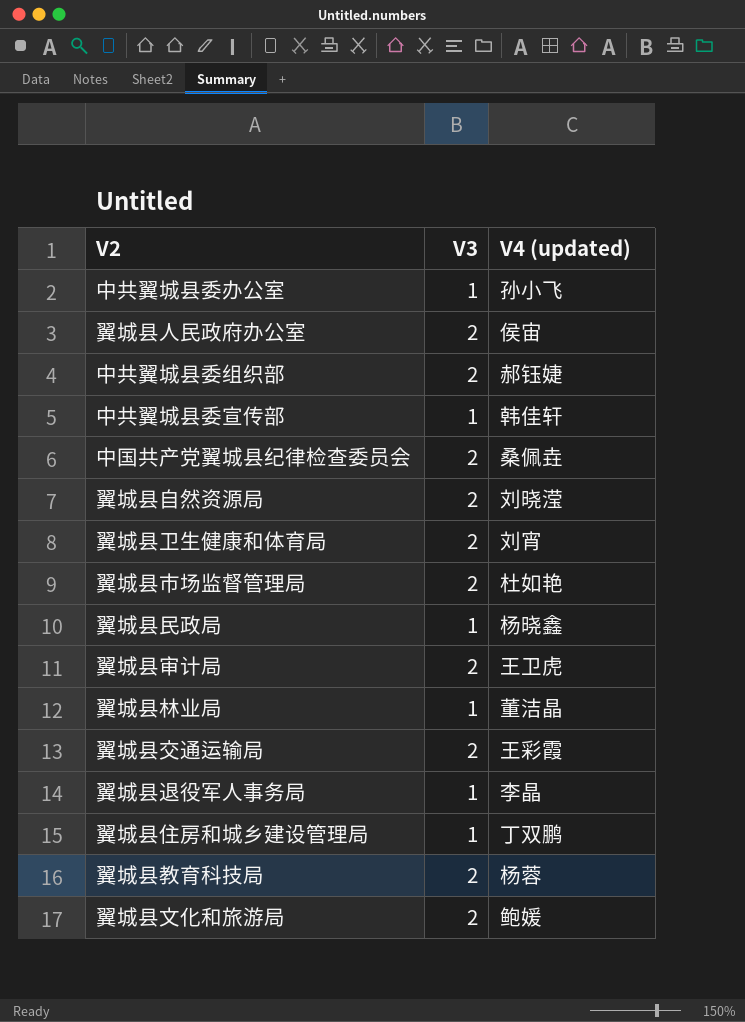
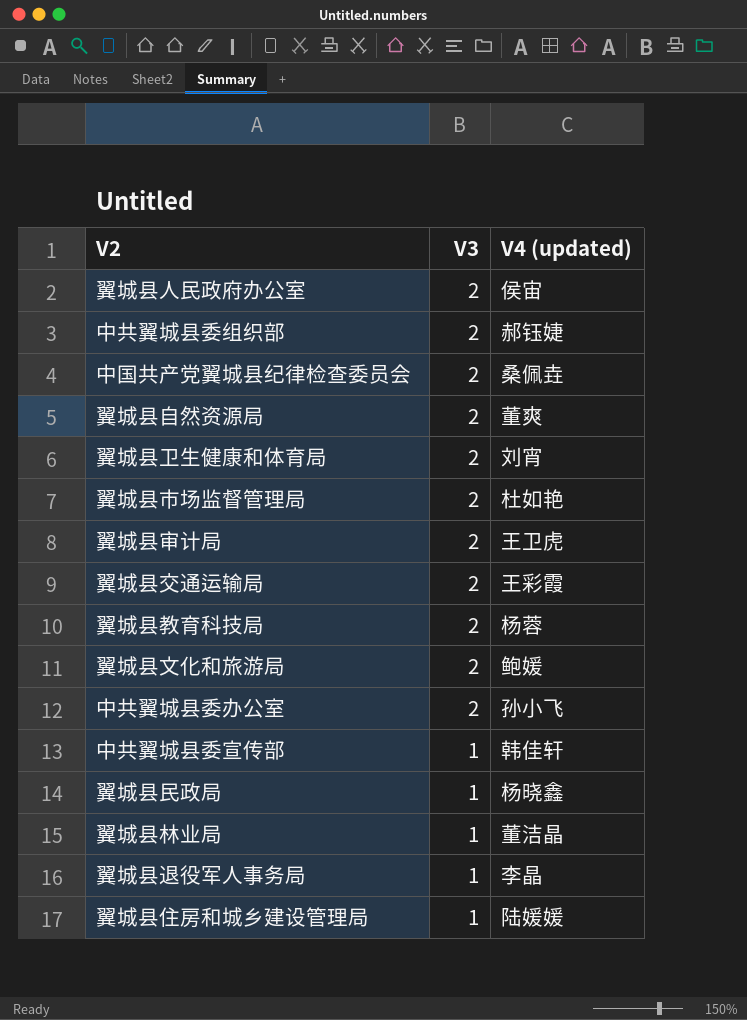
row order: none -> V3 descending
翼城县自然资源局 | V4 (updated): 刘晓滢 -> 董爽
中共翼城县委办公室 | V3: 1 -> 2
翼城县住房和城乡建设管理局 | V4 (updated): 丁双鹏 -> 陆媛媛

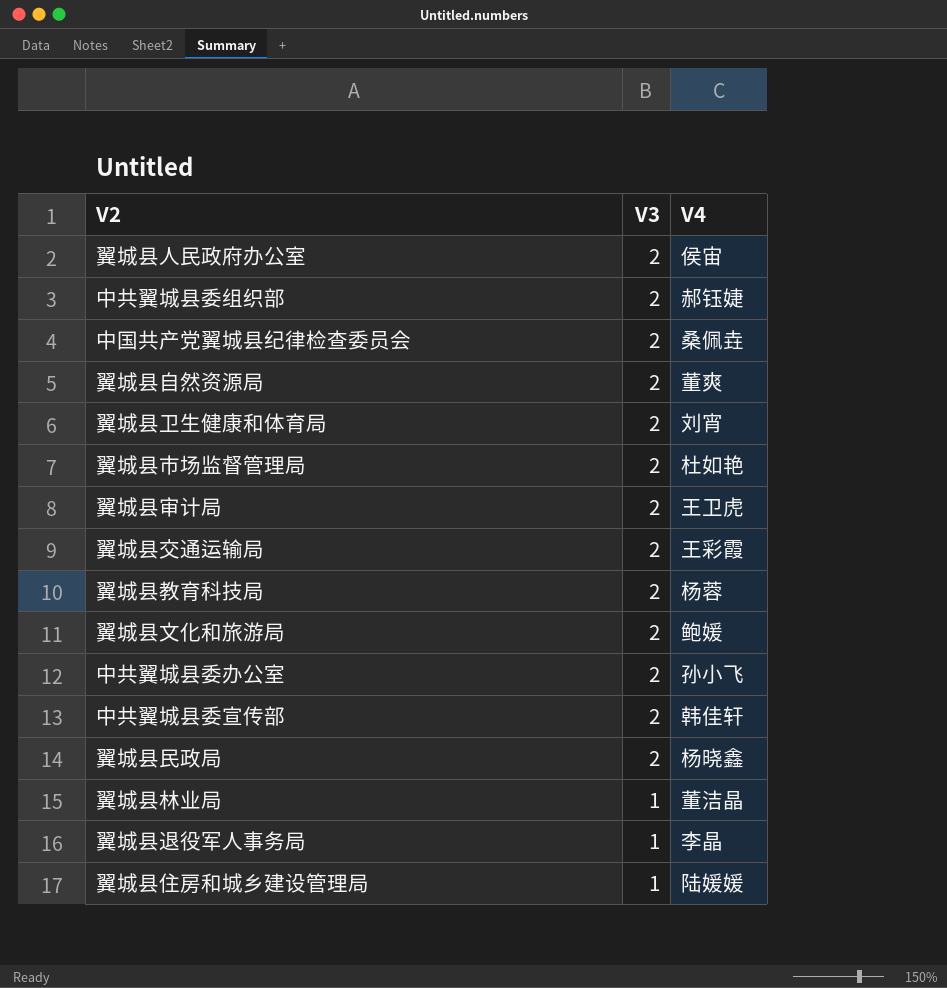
column name: V4 (updated) -> V4
中共翼城县委宣传部 | V3: 1 -> 2
翼城县民政局 | V3: 1 -> 2

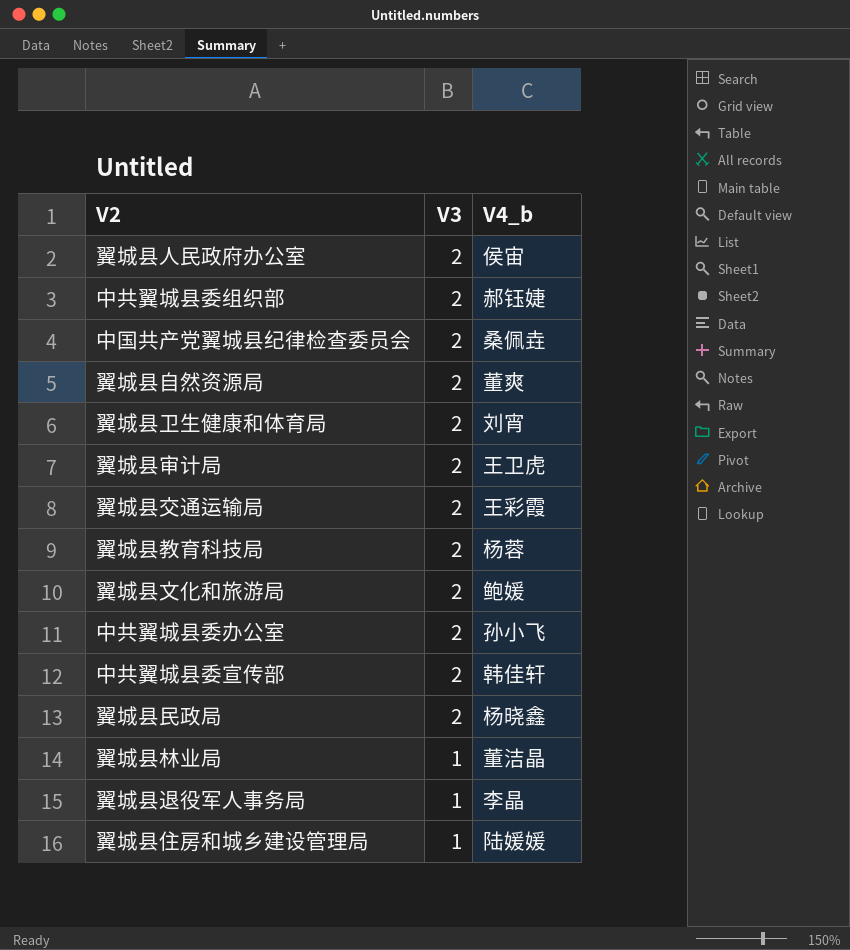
column name: V4 -> V4_b
row 翼城县市场监督管理局: 2 | 杜如艳 -> none

